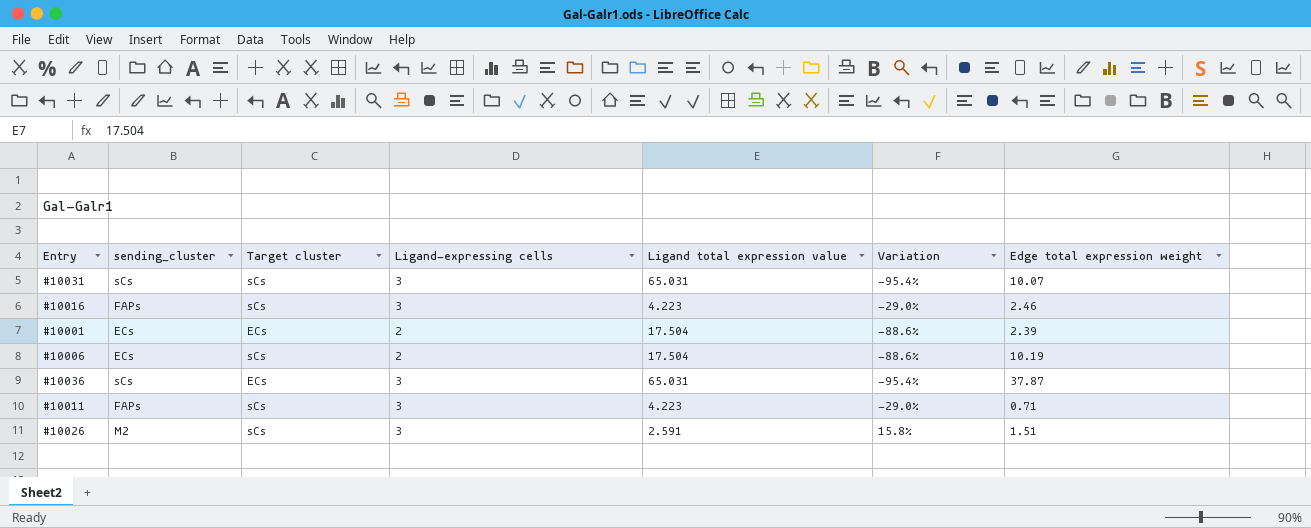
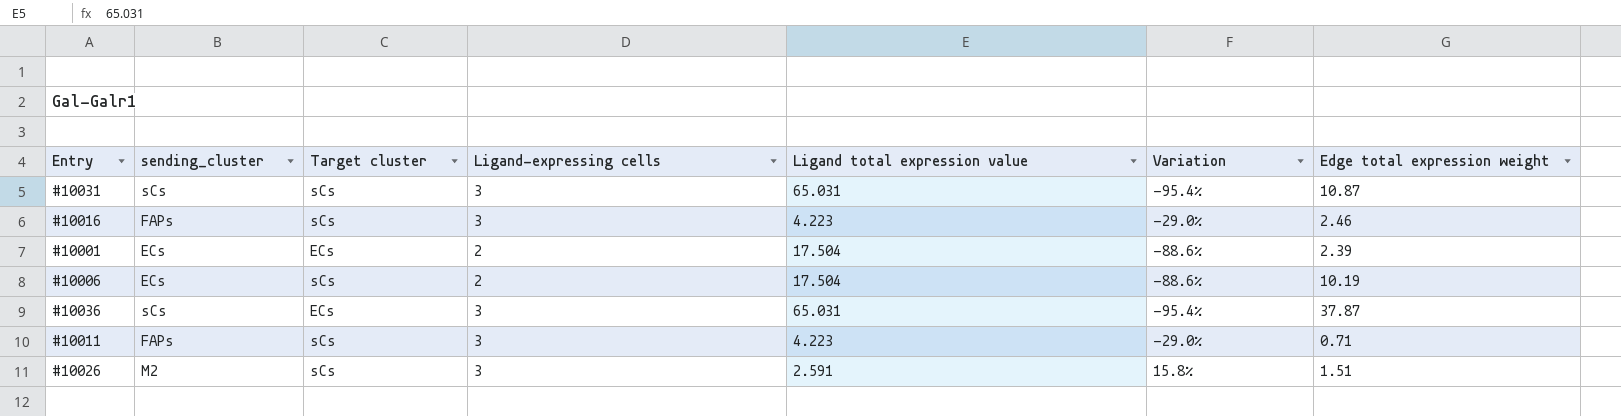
#10031 | Edge total expression weight: 10.07 -> 10.87

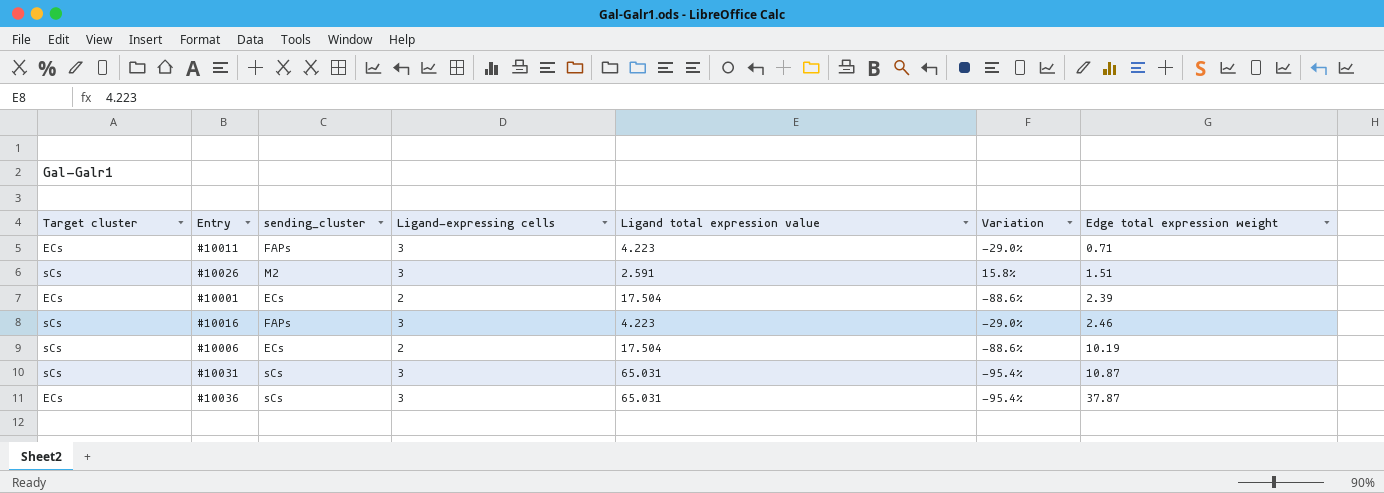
row order: none -> Edge total expression weight ascending
column Target cluster | position: 3 -> 1
#10011 | Target cluster: sCs -> ECs

